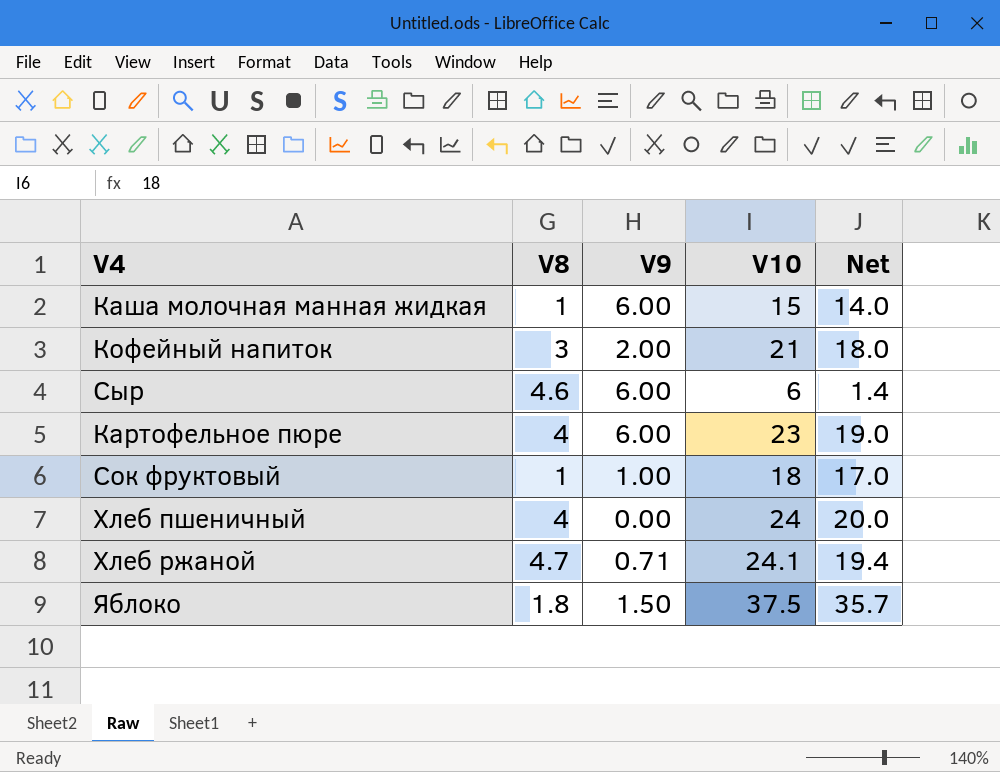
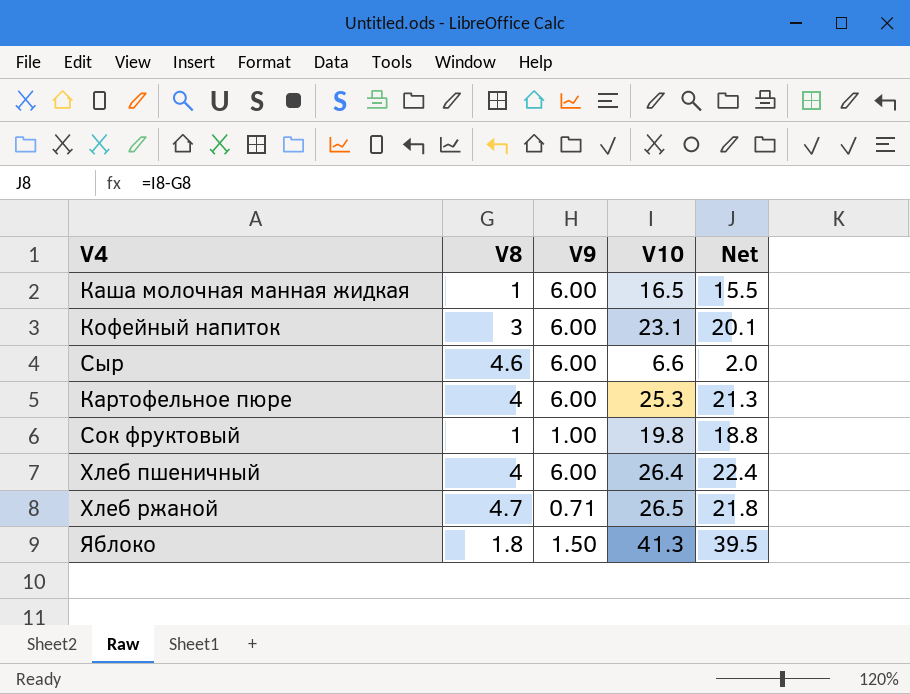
Каша молочная манная жидкая | V10: 15 -> 16.5
Каша молочная манная жидкая | Net: 14.0 -> 15.5
Кофейный напиток | V9: 2.00 -> 6.00
Кофейный напиток | V10: 21 -> 23.1
Кофейный напиток | Net: 18.0 -> 20.1
Сыр | V10: 6 -> 6.6
Сыр | Net: 1.4 -> 2.0
Картофельное пюре | V10: 23 -> 25.3
Картофельное пюре | Net: 19.0 -> 21.3
Сок фруктовый | V10: 18 -> 19.8
Сок фруктовый | Net: 17.0 -> 18.8
Хлеб пшеничный | V9: 0.00 -> 6.00
Хлеб пшеничный | V10: 24 -> 26.4
Хлеб пшеничный | Net: 20.0 -> 22.4
Хлеб ржаной | V10: 24.1 -> 26.5
Хлеб ржаной | Net: 19.4 -> 21.8
Яблоко | V10: 37.5 -> 41.3
Яблоко | Net: 35.7 -> 39.5

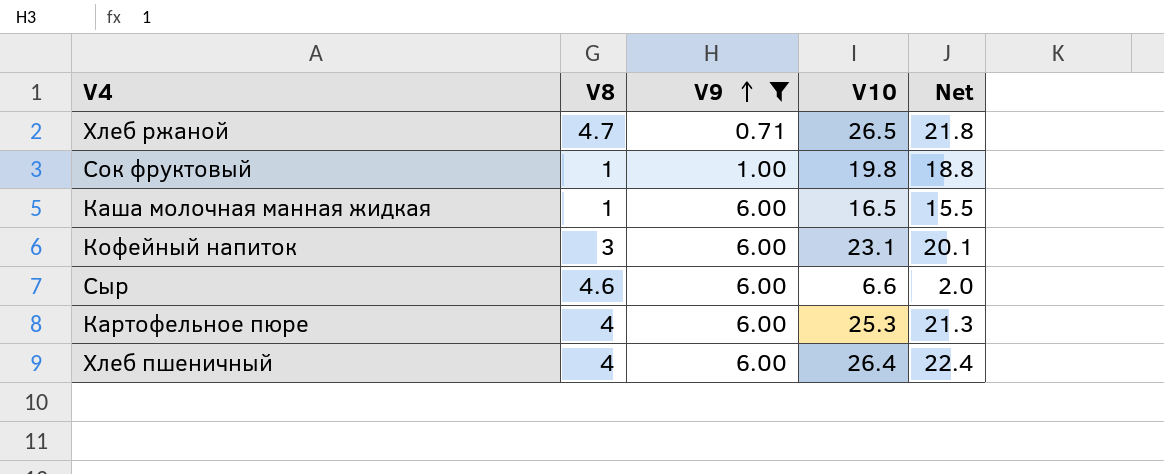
filter: none -> V9 != 1.50
row order: none -> V9 ascending

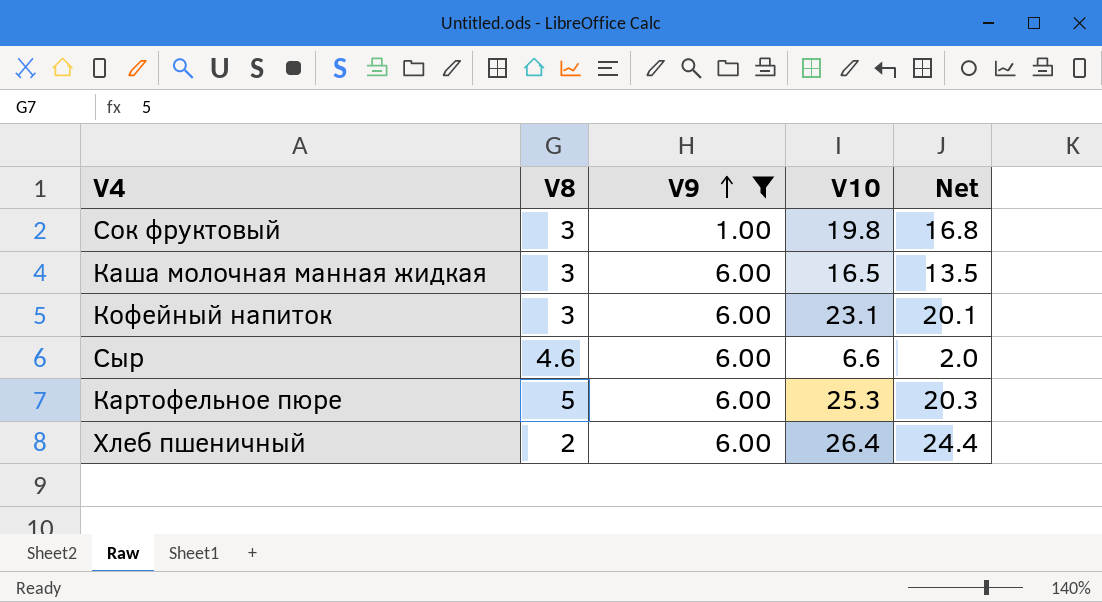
row Хлеб ржаной: 4.7 | 0.71 | 26.5 | 21.8 -> none
Сок фруктовый | V8: 1 -> 3
Сок фруктовый | Net: 18.8 -> 16.8
Каша молочная манная жидкая | V8: 1 -> 3
Каша молочная манная жидкая | Net: 15.5 -> 13.5
Картофельное пюре | V8: 4 -> 5
Картофельное пюре | Net: 21.3 -> 20.3
Хлеб пшеничный | V8: 4 -> 2
Хлеб пшеничный | Net: 22.4 -> 24.4

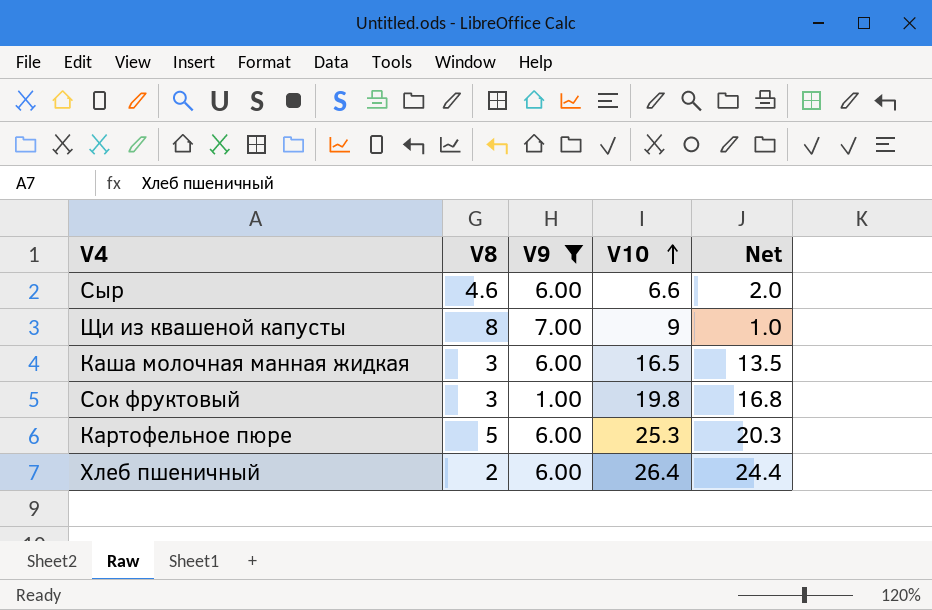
row order: V9 ascending -> V10 ascending
row Кофейный напиток: 3 | 6.00 | 23.1 | 20.1 -> none
row Щи из квашеной капусты: none -> 8 | 7.00 | 9 | 1.0

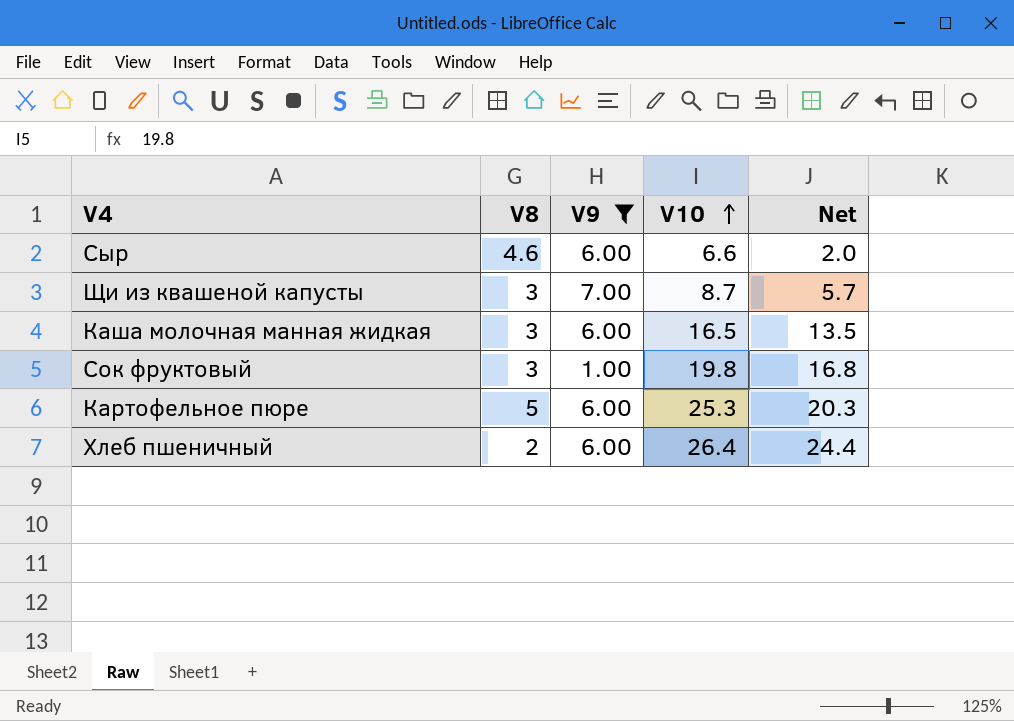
Щи из квашеной капусты | V8: 8 -> 3
Щи из квашеной капусты | V10: 9 -> 8.7
Щи из квашеной капусты | Net: 1.0 -> 5.7

